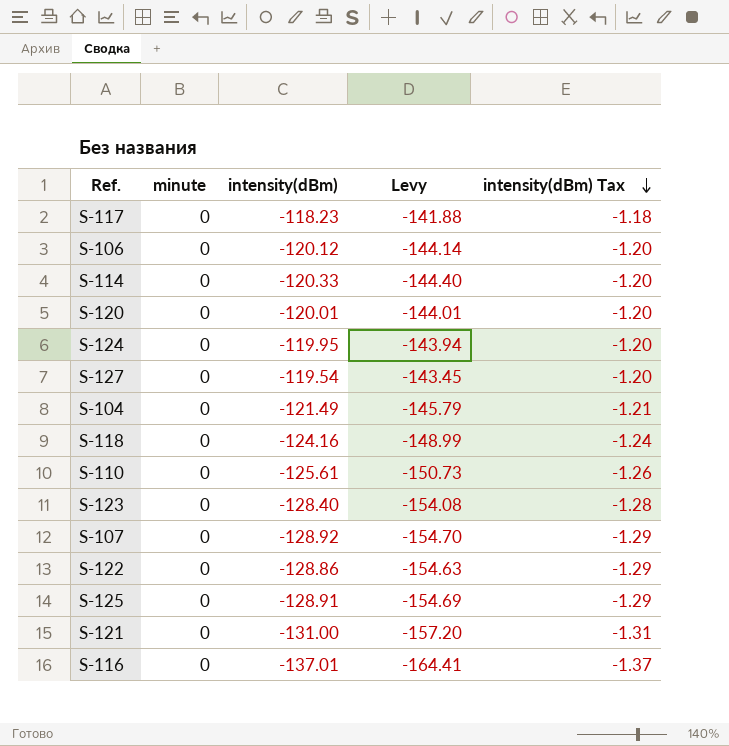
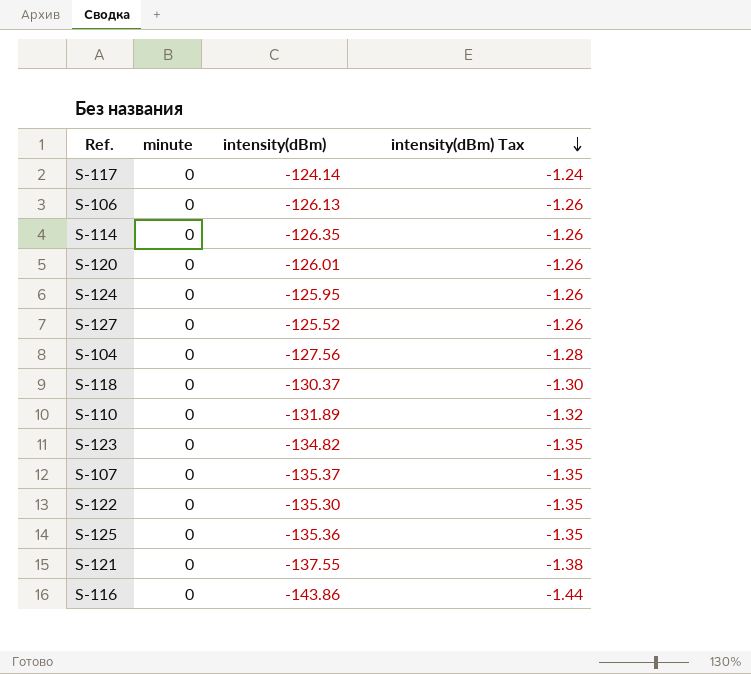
column Levy | formula: [intensity(dBm)] * 1.2 -> none
S-117 | intensity(dBm): -118.23 -> -124.14
S-117 | intensity(dBm) Tax: -1.18 -> -1.24
S-106 | intensity(dBm): -120.12 -> -126.13
S-106 | intensity(dBm) Tax: -1.20 -> -1.26
S-114 | intensity(dBm): -120.33 -> -126.35
S-114 | intensity(dBm) Tax: -1.20 -> -1.26
S-120 | intensity(dBm): -120.01 -> -126.01
S-120 | intensity(dBm) Tax: -1.20 -> -1.26
S-124 | intensity(dBm): -119.95 -> -125.95
S-124 | intensity(dBm) Tax: -1.20 -> -1.26
S-127 | intensity(dBm): -119.54 -> -125.52
S-127 | intensity(dBm) Tax: -1.20 -> -1.26
S-104 | intensity(dBm): -121.49 -> -127.56
S-104 | intensity(dBm) Tax: -1.21 -> -1.28
S-118 | intensity(dBm): -124.16 -> -130.37
S-118 | intensity(dBm) Tax: -1.24 -> -1.30
S-110 | intensity(dBm): -125.61 -> -131.89
S-110 | intensity(dBm) Tax: -1.26 -> -1.32
S-123 | intensity(dBm): -128.40 -> -134.82
S-123 | intensity(dBm) Tax: -1.28 -> -1.35
S-107 | intensity(dBm): -128.92 -> -135.37
S-107 | intensity(dBm) Tax: -1.29 -> -1.35
S-122 | intensity(dBm): -128.86 -> -135.30
S-122 | intensity(dBm) Tax: -1.29 -> -1.35
S-125 | intensity(dBm): -128.91 -> -135.36
S-125 | intensity(dBm) Tax: -1.29 -> -1.35
S-121 | intensity(dBm): -131.00 -> -137.55
S-121 | intensity(dBm) Tax: -1.31 -> -1.38
S-116 | intensity(dBm): -137.01 -> -143.86
S-116 | intensity(dBm) Tax: -1.37 -> -1.44

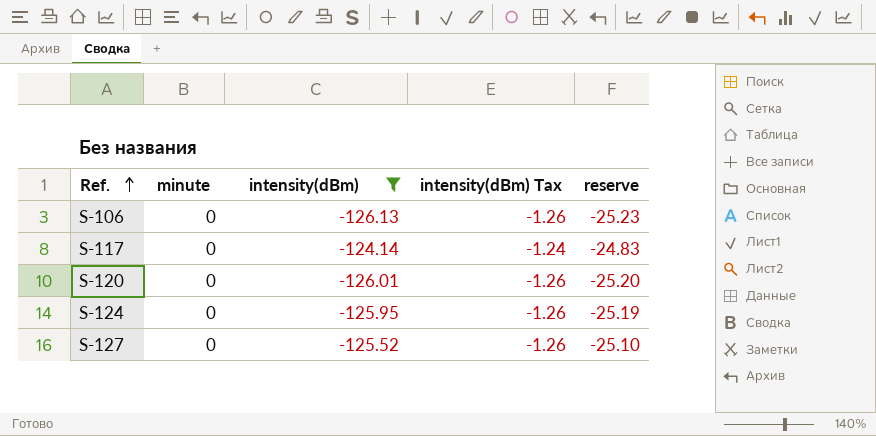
filter: none -> intensity(dBm) >= -126.13
row order: intensity(dBm) Tax descending -> Ref. ascending
column reserve | formula: none -> [intensity(dBm)] * 0.2

